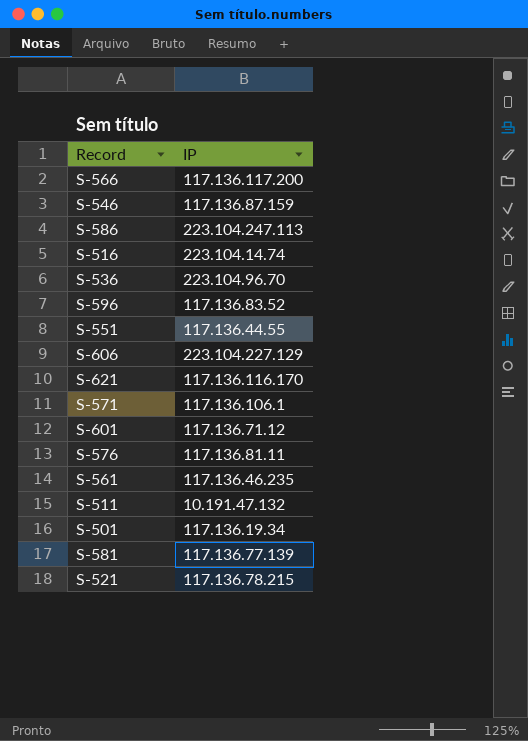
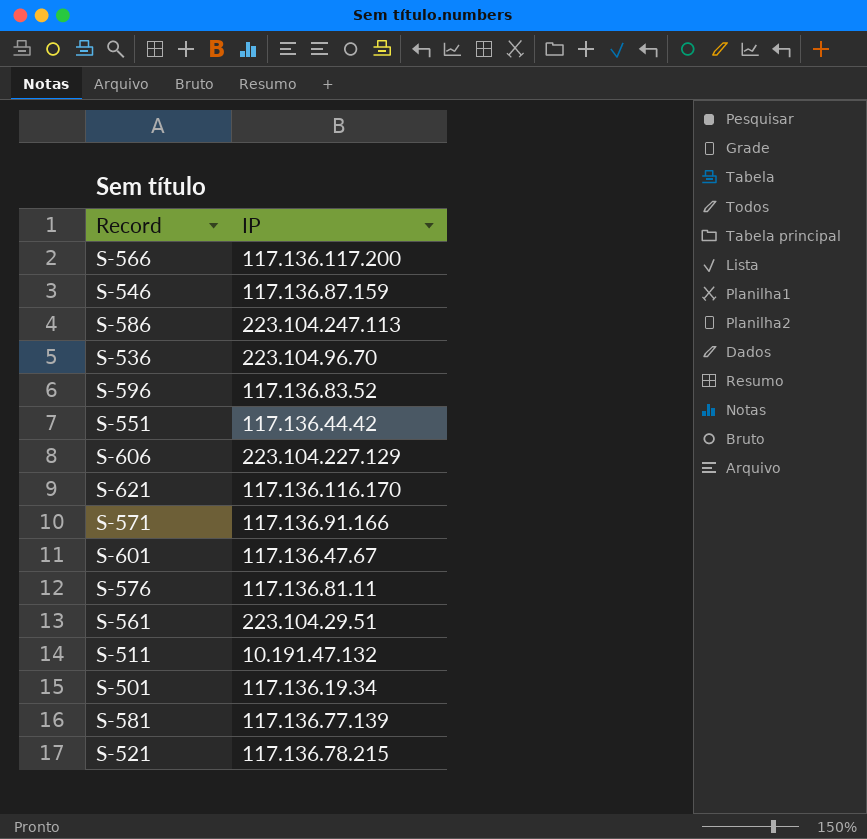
row S-516: 223.104.14.74 -> none
S-551 | IP: 117.136.44.55 -> 117.136.44.42
S-571 | IP: 117.136.106.1 -> 117.136.91.166
S-601 | IP: 117.136.71.12 -> 117.136.47.67
S-561 | IP: 117.136.46.235 -> 223.104.29.51

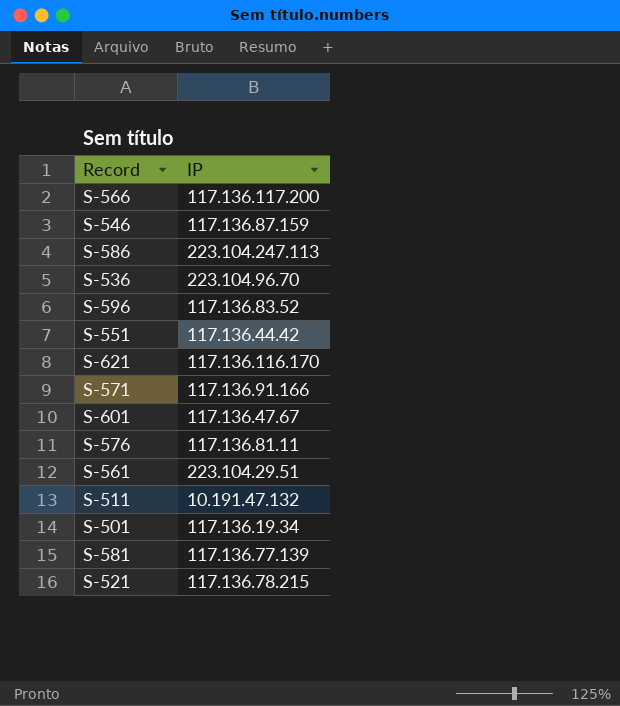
row S-606: 223.104.227.129 -> none

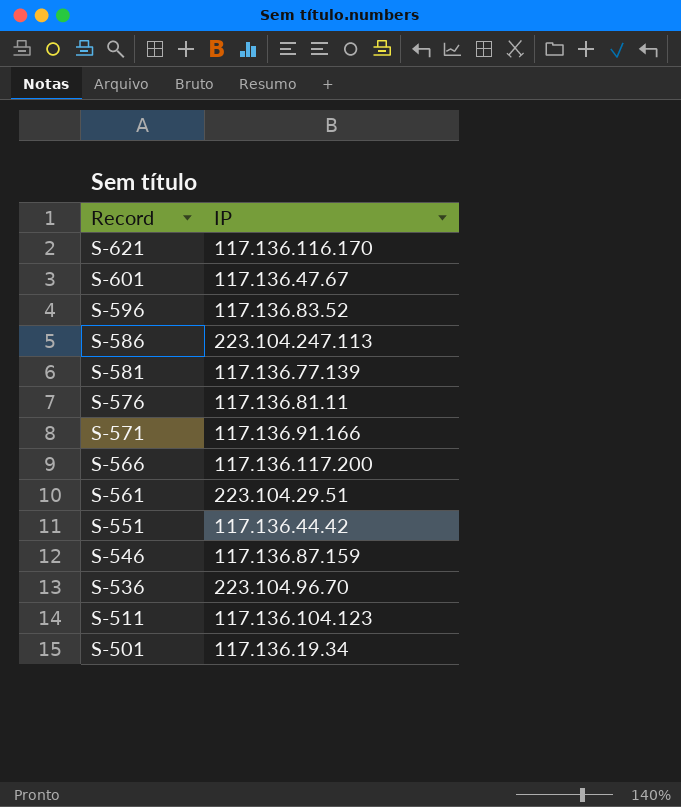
row order: none -> Record descending
row S-521: 117.136.78.215 -> none
S-511 | IP: 10.191.47.132 -> 117.136.104.123

